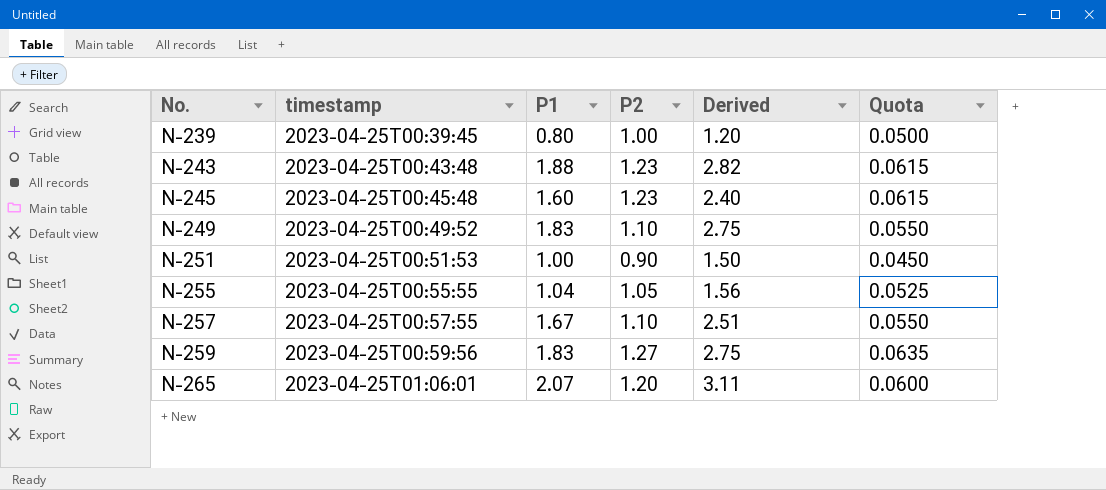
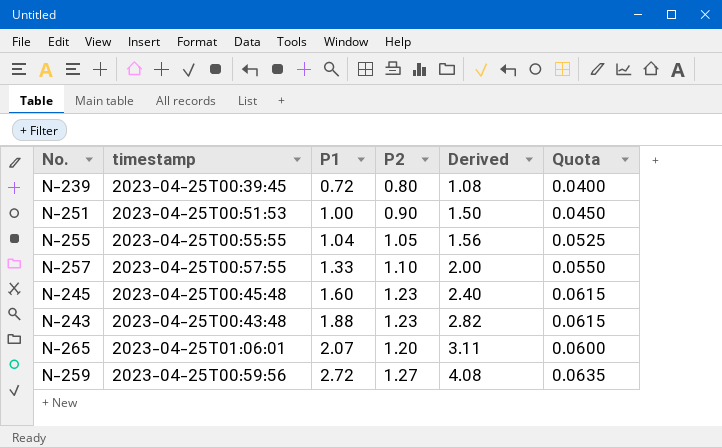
row order: No. ascending -> P1 ascending
row N-249: 2023-04-25T00:49:52 | 1.83 | 1.10 | 2.75 | 0.0550 -> none
N-239 | P1: 0.80 -> 0.72
N-239 | P2: 1.00 -> 0.80
N-239 | Derived: 1.20 -> 1.08
N-239 | Quota: 0.0500 -> 0.0400
N-257 | P1: 1.67 -> 1.33
N-257 | Derived: 2.51 -> 2.00
N-259 | P1: 1.83 -> 2.72
N-259 | Derived: 2.75 -> 4.08

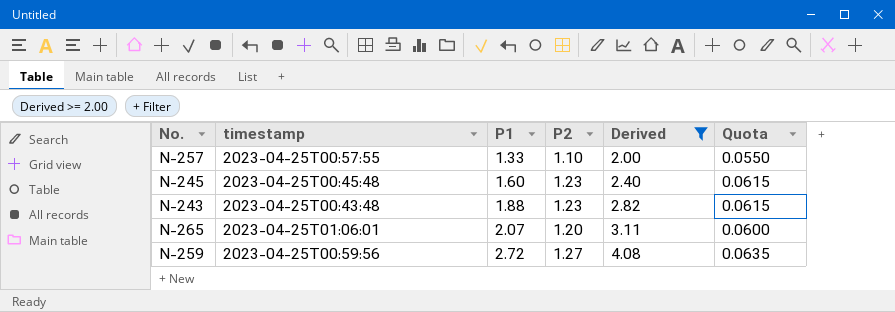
filter: none -> Derived >= 2.00

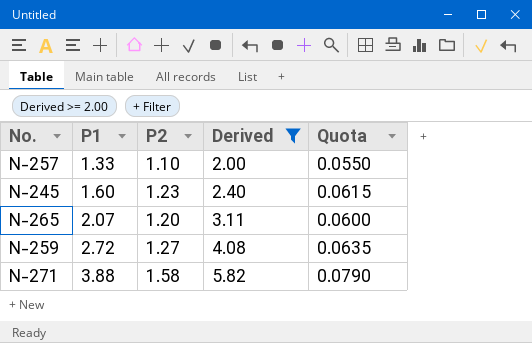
column timestamp | position: 2 -> none
row N-243: 2023-04-25T00:43:48 | 1.88 | 1.23 | 2.82 | 0.0615 -> none
row N-271: none -> 3.88 | 1.58 | 5.82 | 0.0790

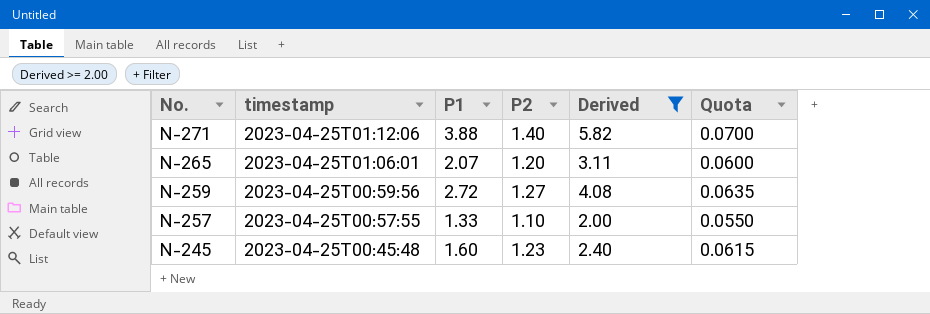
row order: P1 ascending -> No. descending
column timestamp | position: none -> 2
N-271 | P2: 1.58 -> 1.40
N-271 | Quota: 0.0790 -> 0.0700

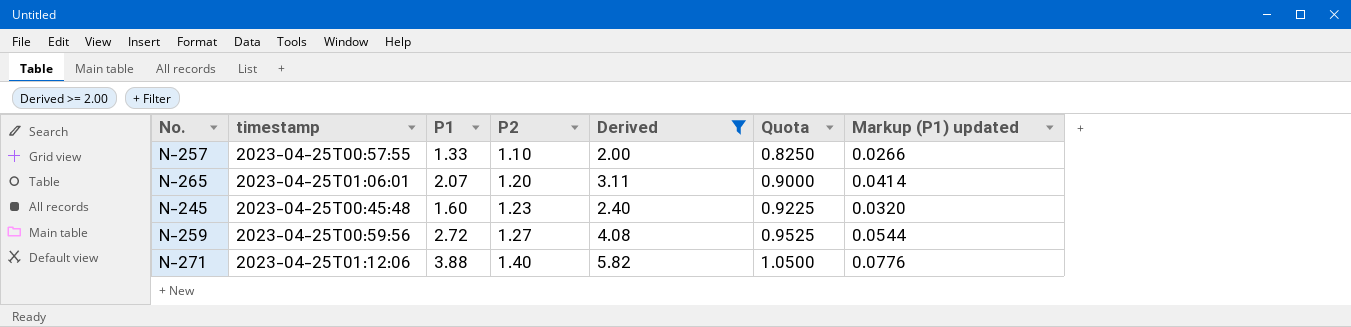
row order: No. descending -> P2 ascending
column Quota | formula: [P2] * 0.05 -> [P2] * 0.75
column Markup (P1) updated | formula: none -> [P1] * 0.02

